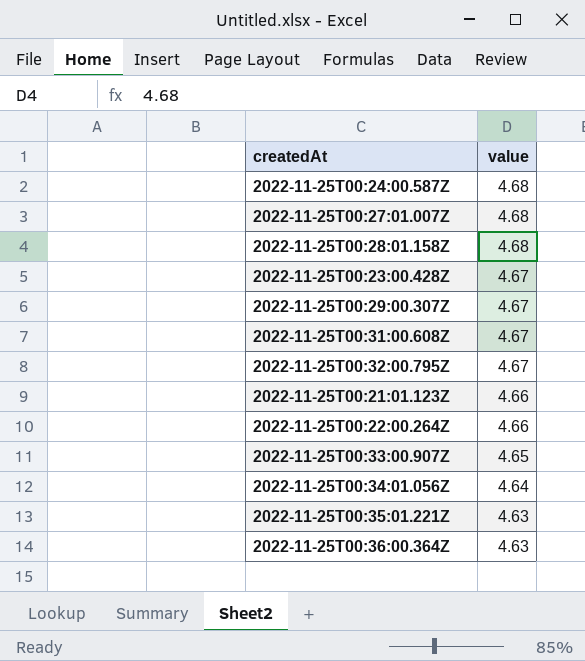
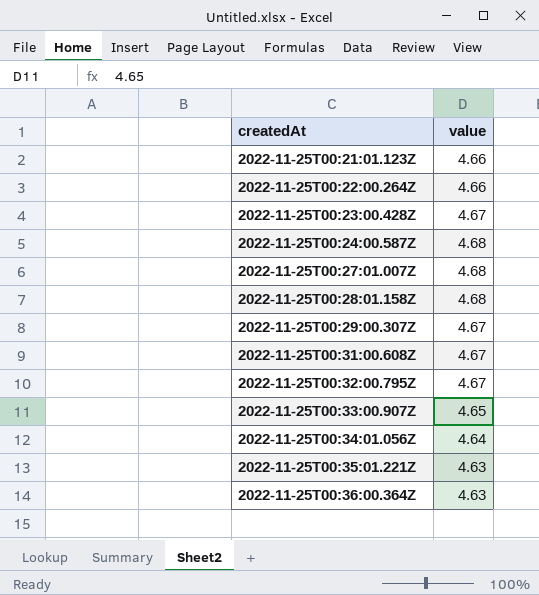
row order: value descending -> createdAt ascending

